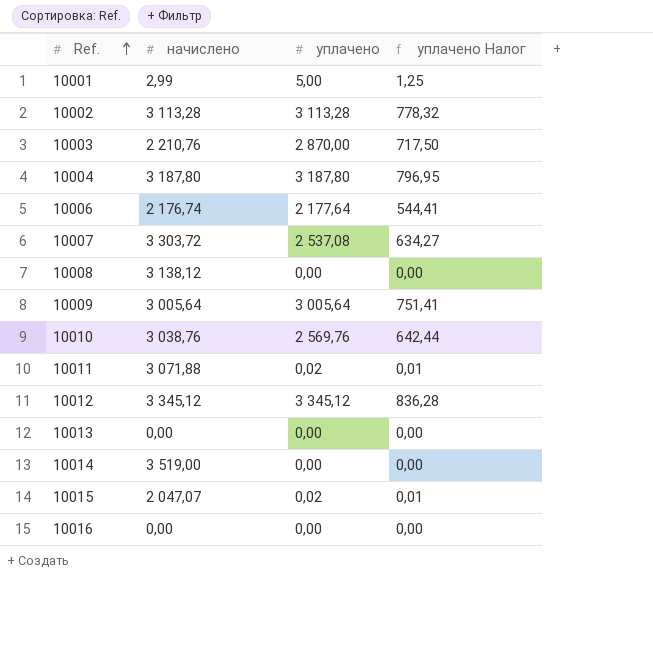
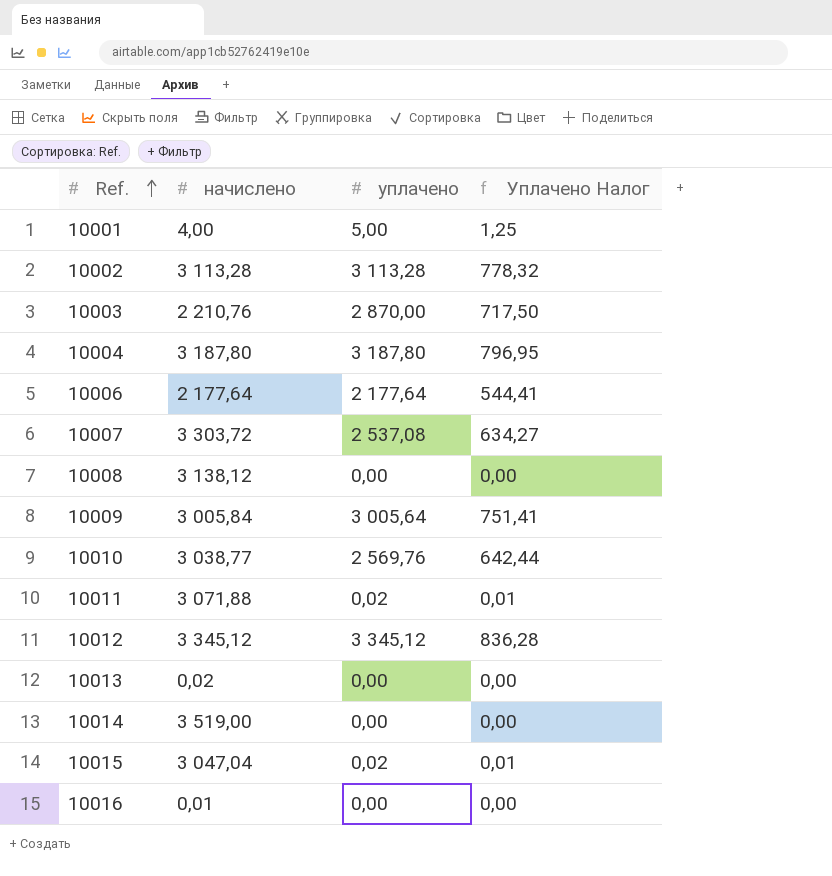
column name: уплачено Налог -> Уплачено Налог
10001 | начислено: 2,99 -> 4,00
10006 | начислено: 2 176,74 -> 2 177,64
10009 | начислено: 3 005,64 -> 3 005,84
10010 | начислено: 3 038,76 -> 3 038,77
10013 | начислено: 0,00 -> 0,02
10015 | начислено: 2 047,07 -> 3 047,04
10016 | начислено: 0,00 -> 0,01

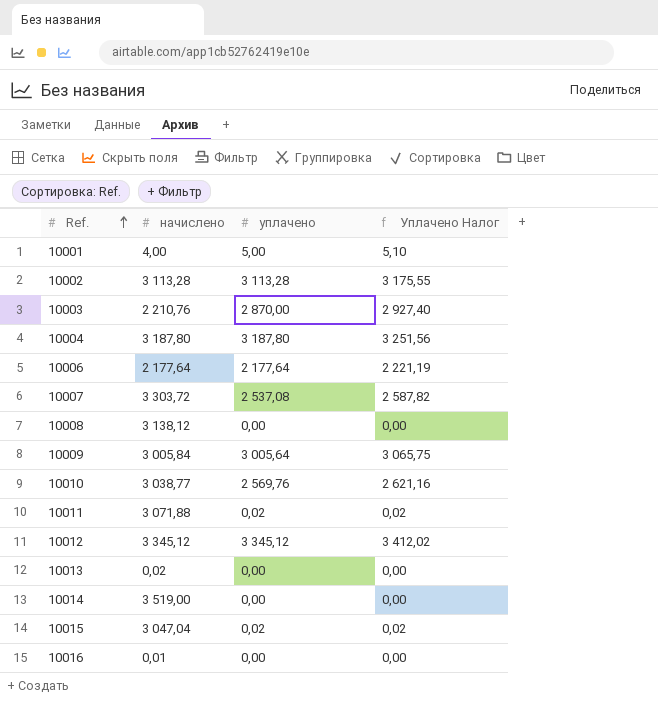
column Уплачено Налог | formula: [уплачено] * 0,25 -> [уплачено] * 1,02

